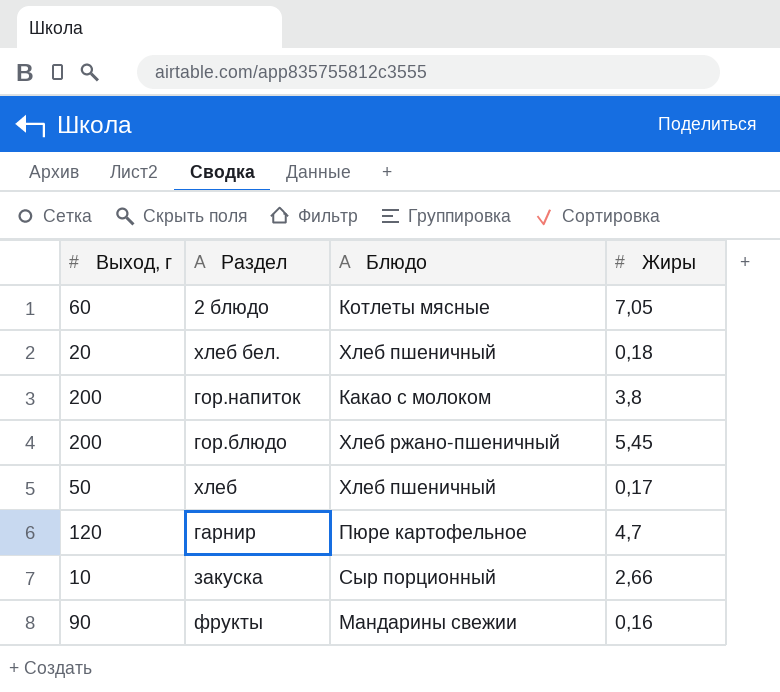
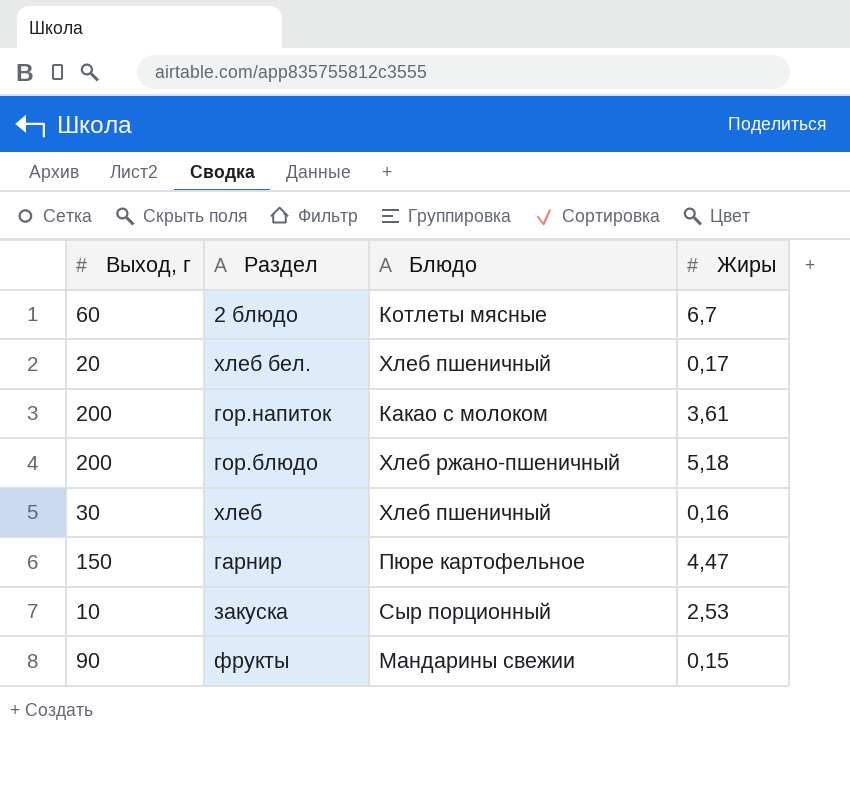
2 блюдо | Жиры: 7,05 -> 6,7
хлеб бел. | Жиры: 0,18 -> 0,17
гор.напиток | Жиры: 3,8 -> 3,61
гор.блюдо | Жиры: 5,45 -> 5,18
хлеб | Выход, г: 50 -> 30
хлеб | Жиры: 0,17 -> 0,16
гарнир | Выход, г: 120 -> 150
гарнир | Жиры: 4,7 -> 4,47
закуска | Жиры: 2,66 -> 2,53
фрукты | Жиры: 0,16 -> 0,15

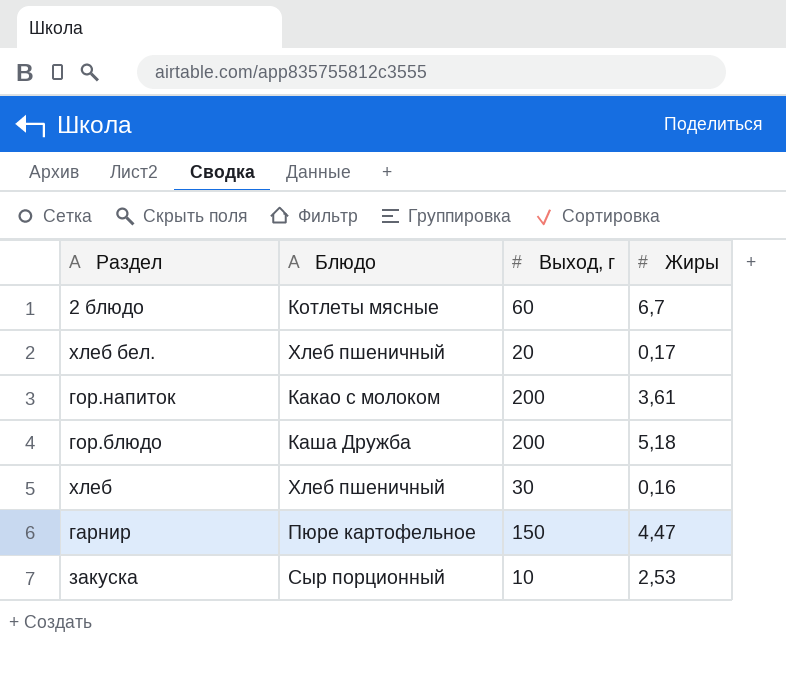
column Выход, г | position: 1 -> 3
row фрукты: 90 | Мандарины свежии | 0,15 -> none
гор.блюдо | Блюдо: Хлеб ржано-пшеничный -> Каша Дружба

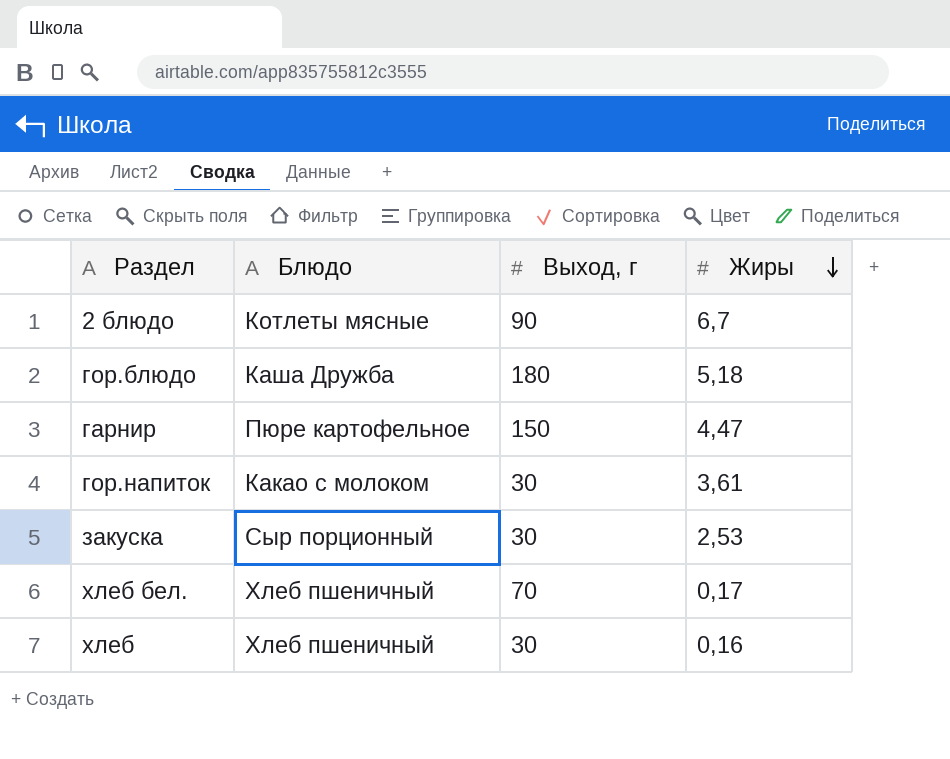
row order: none -> Жиры descending
2 блюдо | Выход, г: 60 -> 90
гор.блюдо | Выход, г: 200 -> 180
гор.напиток | Выход, г: 200 -> 30
закуска | Выход, г: 10 -> 30
хлеб бел. | Выход, г: 20 -> 70

